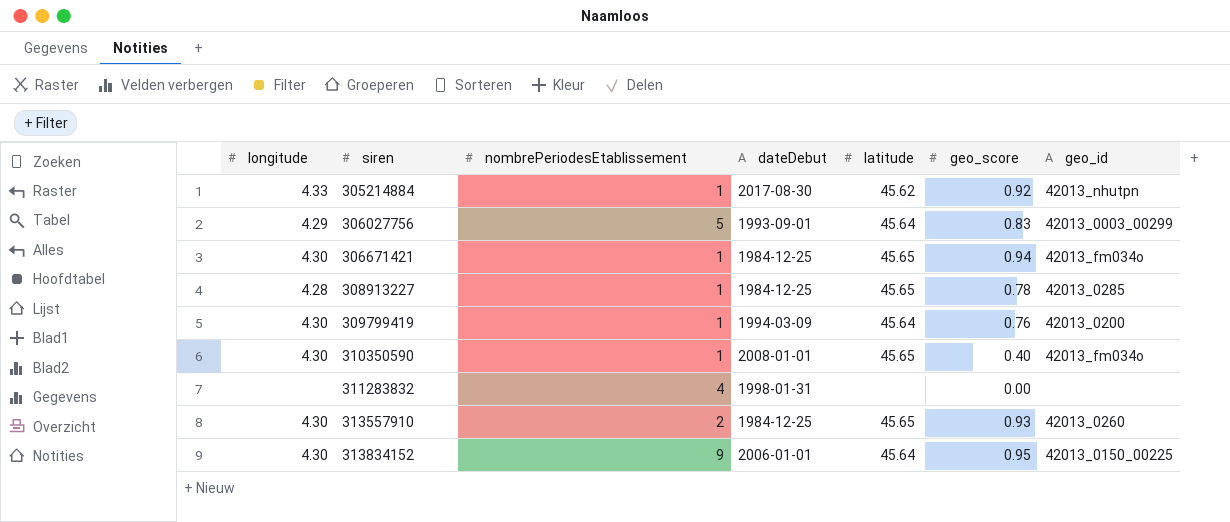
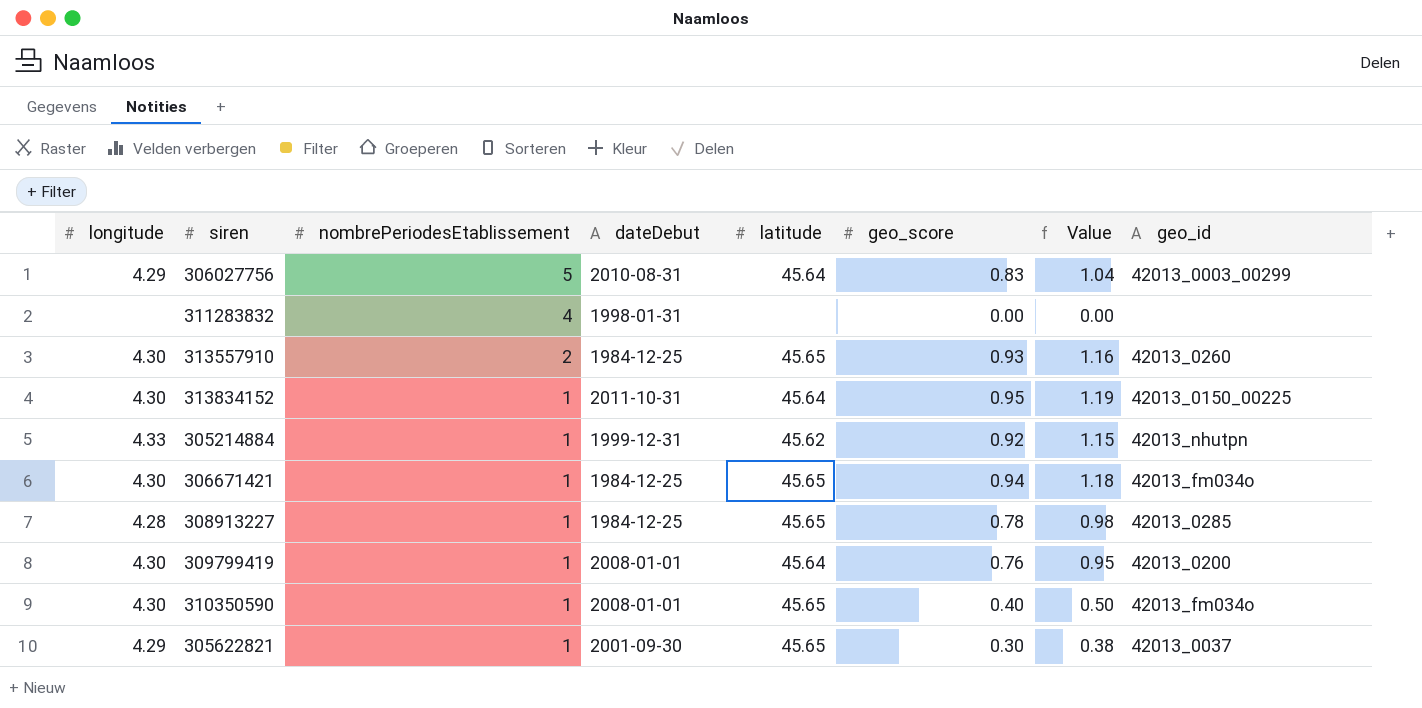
row order: siren ascending -> nombrePeriodesEtablissement descending
column Value | formula: none -> [geo_score] * 1.25
306027756 | dateDebut: 1993-09-01 -> 2010-08-31
313834152 | nombrePeriodesEtablissement: 9 -> 1
313834152 | dateDebut: 2006-01-01 -> 2011-10-31
305214884 | dateDebut: 2017-08-30 -> 1999-12-31
309799419 | dateDebut: 1994-03-09 -> 2008-01-01
row 305622821: none -> 4.29 | 1 | 2001-09-30 | 45.65 | 0.30 | 0.38 | 42013_0037

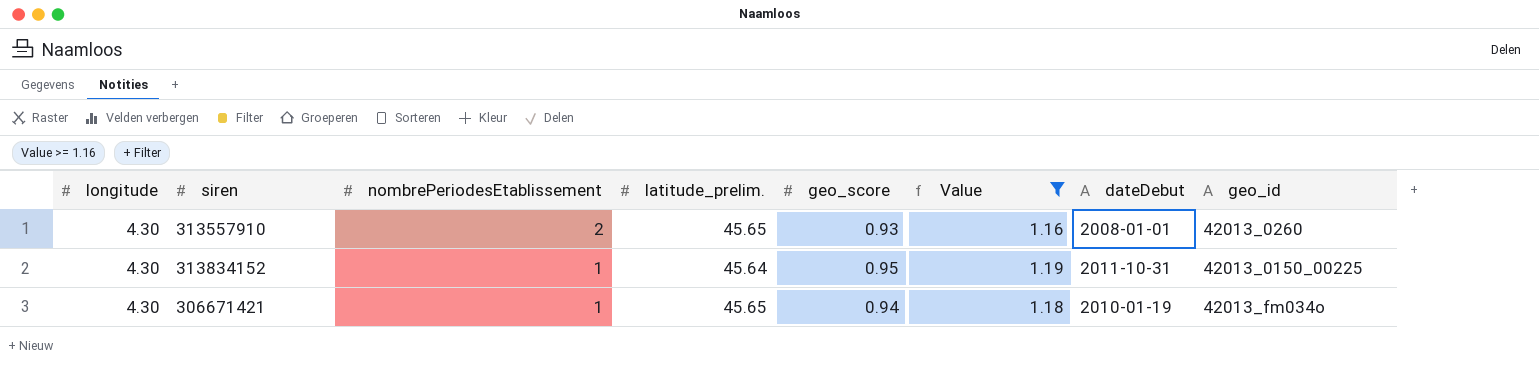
filter: none -> Value >= 1.16
column name: latitude -> latitude_prelim.
column dateDebut | position: 4 -> 7
313557910 | dateDebut: 1984-12-25 -> 2008-01-01
306671421 | dateDebut: 1984-12-25 -> 2010-01-19

